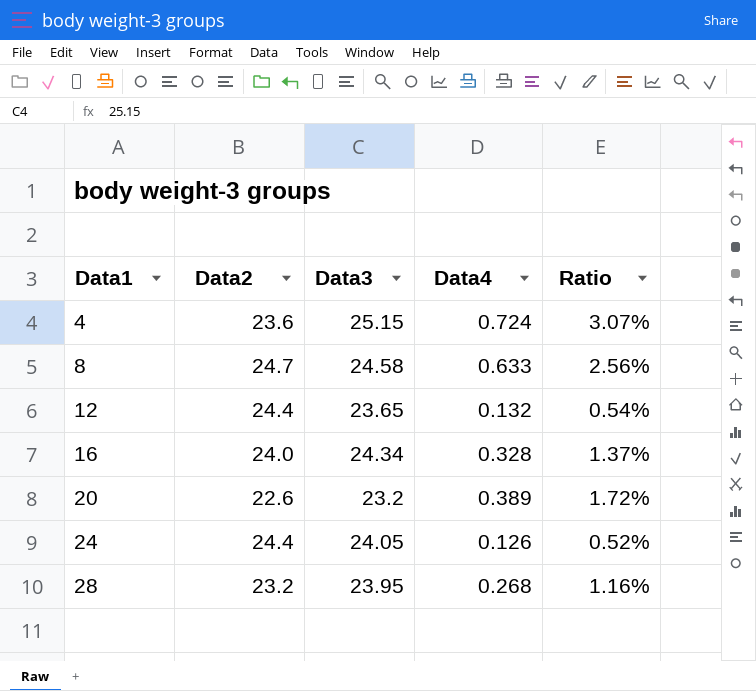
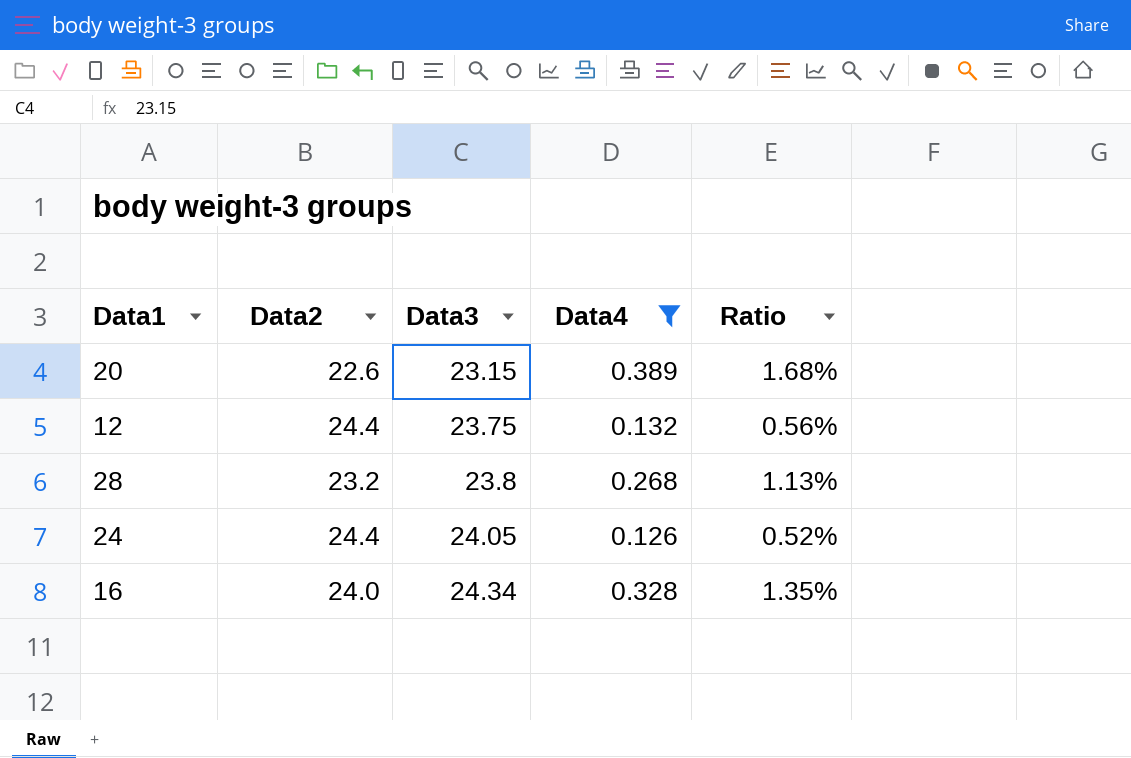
filter: none -> Data4 <= 0.389
row order: Data1 ascending -> Data3 ascending
column Ratio | formula: [Data4] / [Data2] -> [Data4] / [Data3]
20 | Data3: 23.2 -> 23.15
12 | Data3: 23.65 -> 23.75
28 | Data3: 23.95 -> 23.8

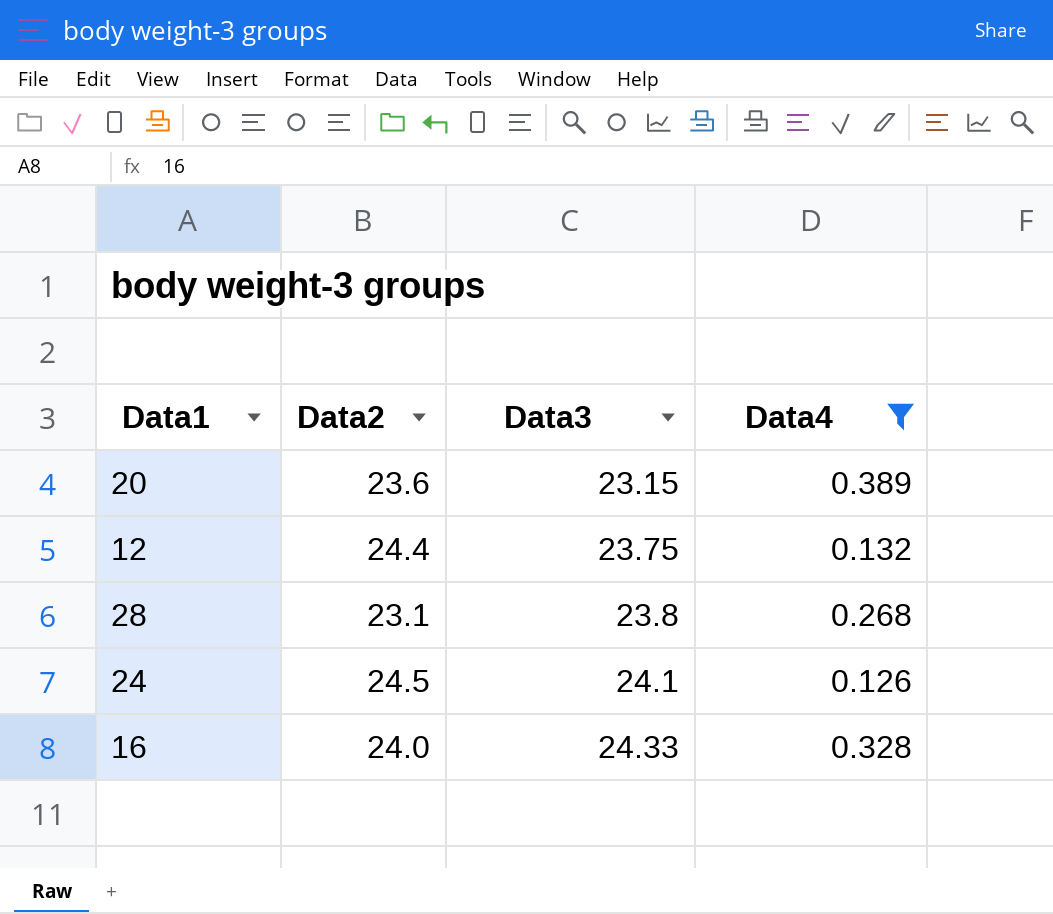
column Ratio | formula: [Data4] / [Data3] -> none
20 | Data2: 22.6 -> 23.6
28 | Data2: 23.2 -> 23.1
24 | Data2: 24.4 -> 24.5
24 | Data3: 24.05 -> 24.1
16 | Data3: 24.34 -> 24.33

